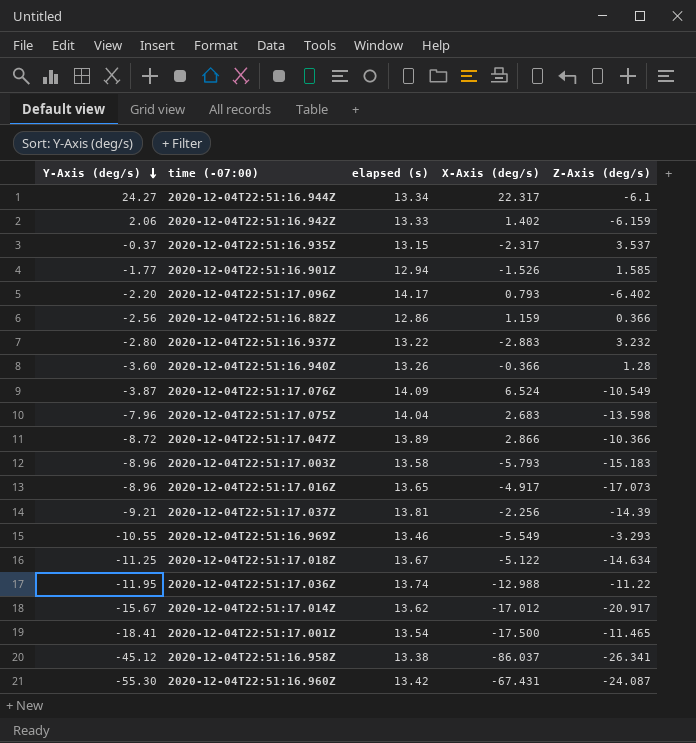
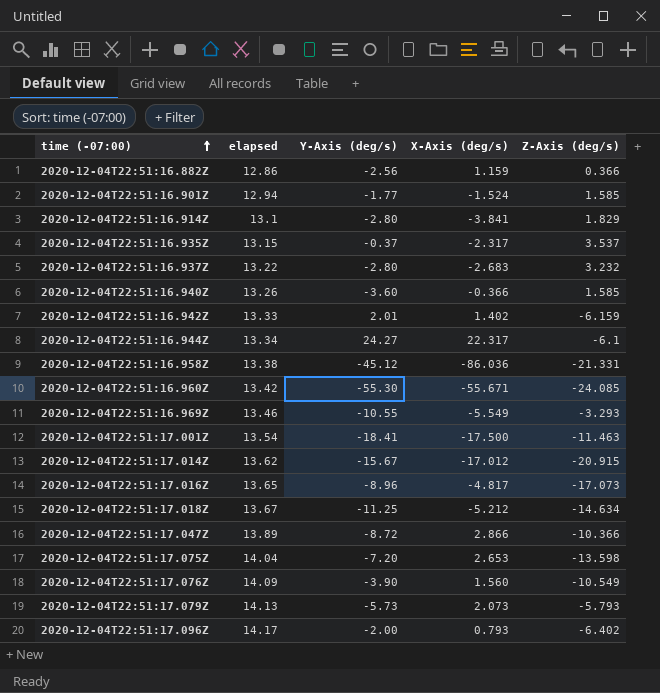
row order: Y-Axis (deg/s) descending -> time (-07:00) ascending
column name: elapsed (s) -> elapsed
column Y-Axis (deg/s) | position: 1 -> 3
row 2020-12-04T22:51:17.003Z: -8.96 | 13.58 | -5.793 | -15.183 -> none
row 2020-12-04T22:51:17.037Z: -9.21 | 13.81 | -2.256 | -14.39 -> none
row 2020-12-04T22:51:17.036Z: -11.95 | 13.74 | -12.988 | -11.22 -> none
2020-12-04T22:51:16.901Z | X-Axis (deg/s): -1.526 -> -1.524
row 2020-12-04T22:51:16.914Z: none -> 13.1 | -2.80 | -3.841 | 1.829
2020-12-04T22:51:16.937Z | X-Axis (deg/s): -2.883 -> -2.683
2020-12-04T22:51:16.940Z | Z-Axis (deg/s): 1.28 -> 1.585
2020-12-04T22:51:16.942Z | Y-Axis (deg/s): 2.06 -> 2.01
2020-12-04T22:51:16.958Z | X-Axis (deg/s): -86.037 -> -86.036
2020-12-04T22:51:16.958Z | Z-Axis (deg/s): -26.341 -> -21.331
2020-12-04T22:51:16.960Z | X-Axis (deg/s): -67.431 -> -55.671
2020-12-04T22:51:16.960Z | Z-Axis (deg/s): -24.087 -> -24.085
2020-12-04T22:51:17.001Z | Z-Axis (deg/s): -11.465 -> -11.463
2020-12-04T22:51:17.014Z | Z-Axis (deg/s): -20.917 -> -20.915
2020-12-04T22:51:17.016Z | X-Axis (deg/s): -4.917 -> -4.817
2020-12-04T22:51:17.018Z | X-Axis (deg/s): -5.122 -> -5.212
2020-12-04T22:51:17.075Z | Y-Axis (deg/s): -7.96 -> -7.20
2020-12-04T22:51:17.075Z | X-Axis (deg/s): 2.683 -> 2.653
2020-12-04T22:51:17.076Z | Y-Axis (deg/s): -3.87 -> -3.90
2020-12-04T22:51:17.076Z | X-Axis (deg/s): 6.524 -> 1.560
row 2020-12-04T22:51:17.079Z: none -> 14.13 | -5.73 | 2.073 | -5.793
2020-12-04T22:51:17.096Z | Y-Axis (deg/s): -2.20 -> -2.00

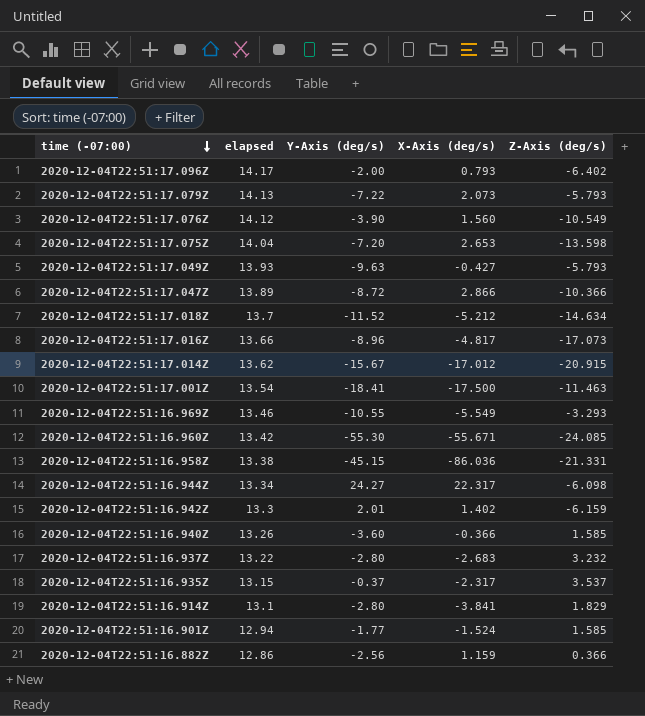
row order: time (-07:00) ascending -> time (-07:00) descending
2020-12-04T22:51:17.079Z | Y-Axis (deg/s): -5.73 -> -7.22
2020-12-04T22:51:17.076Z | elapsed: 14.09 -> 14.12
row 2020-12-04T22:51:17.049Z: none -> 13.93 | -9.63 | -0.427 | -5.793
2020-12-04T22:51:17.018Z | elapsed: 13.67 -> 13.7
2020-12-04T22:51:17.018Z | Y-Axis (deg/s): -11.25 -> -11.52
2020-12-04T22:51:17.016Z | elapsed: 13.65 -> 13.66
2020-12-04T22:51:16.958Z | Y-Axis (deg/s): -45.12 -> -45.15
2020-12-04T22:51:16.944Z | Z-Axis (deg/s): -6.1 -> -6.098
2020-12-04T22:51:16.942Z | elapsed: 13.33 -> 13.3

